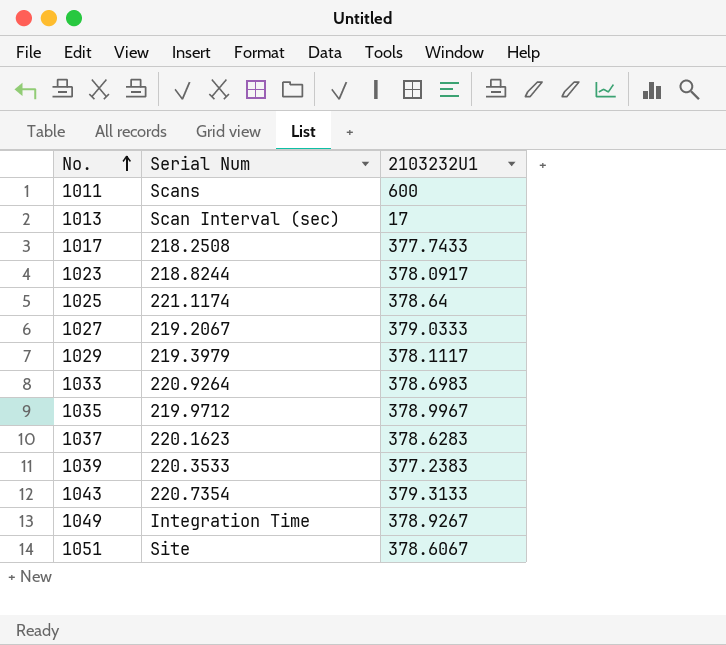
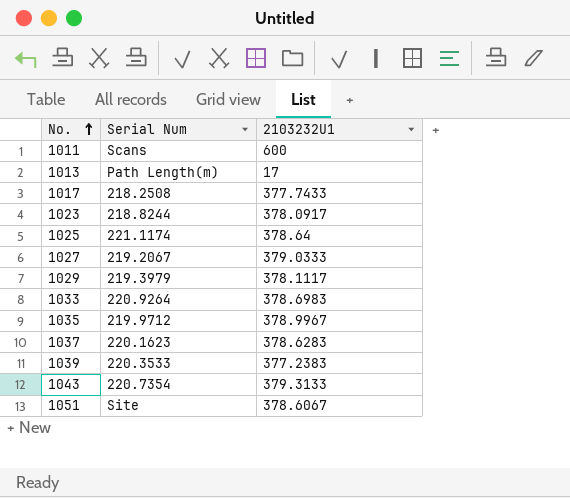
row 1049: Integration Time | 378.9267 -> none
1013 | Serial Num: Scan Interval (sec) -> Path Length(m)

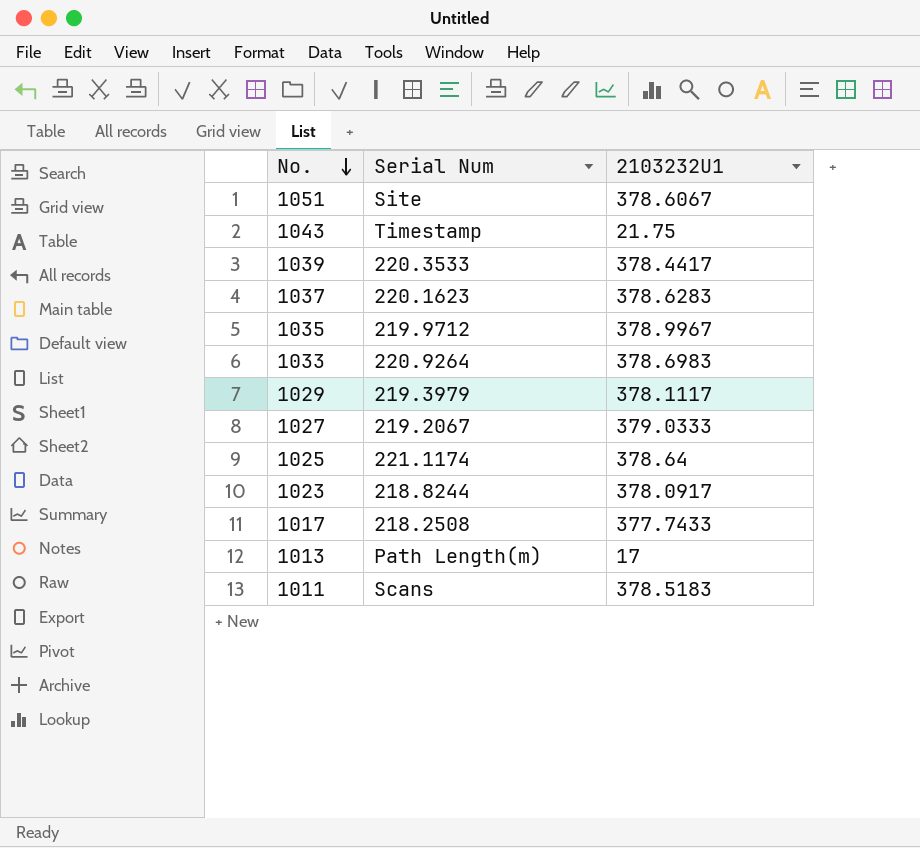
row order: No. ascending -> No. descending
1043 | Serial Num: 220.7354 -> Timestamp
1043 | 2103232U1: 379.3133 -> 21.75
1039 | 2103232U1: 377.2383 -> 378.4417
1011 | 2103232U1: 600 -> 378.5183

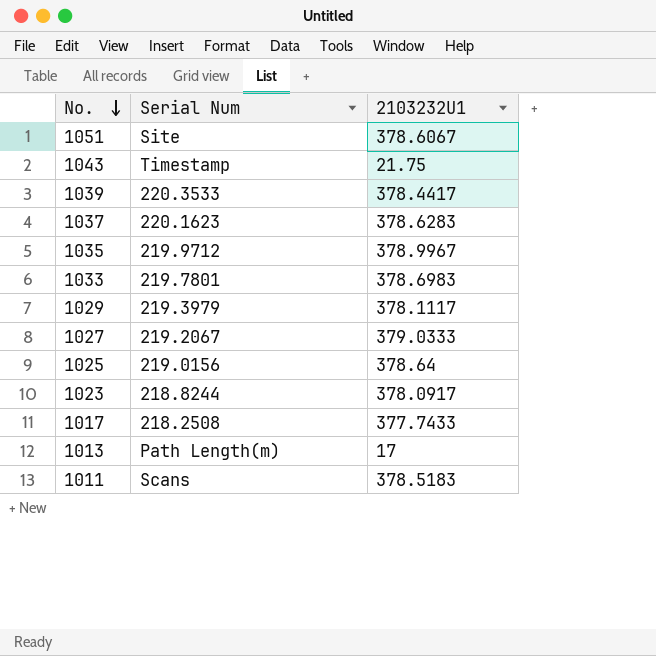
1033 | Serial Num: 220.9264 -> 219.7801
1025 | Serial Num: 221.1174 -> 219.0156

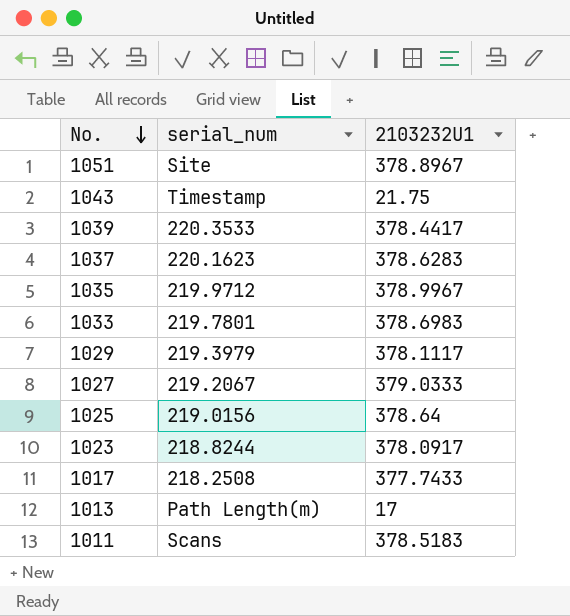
column name: Serial Num -> serial_num
1051 | 2103232U1: 378.6067 -> 378.8967

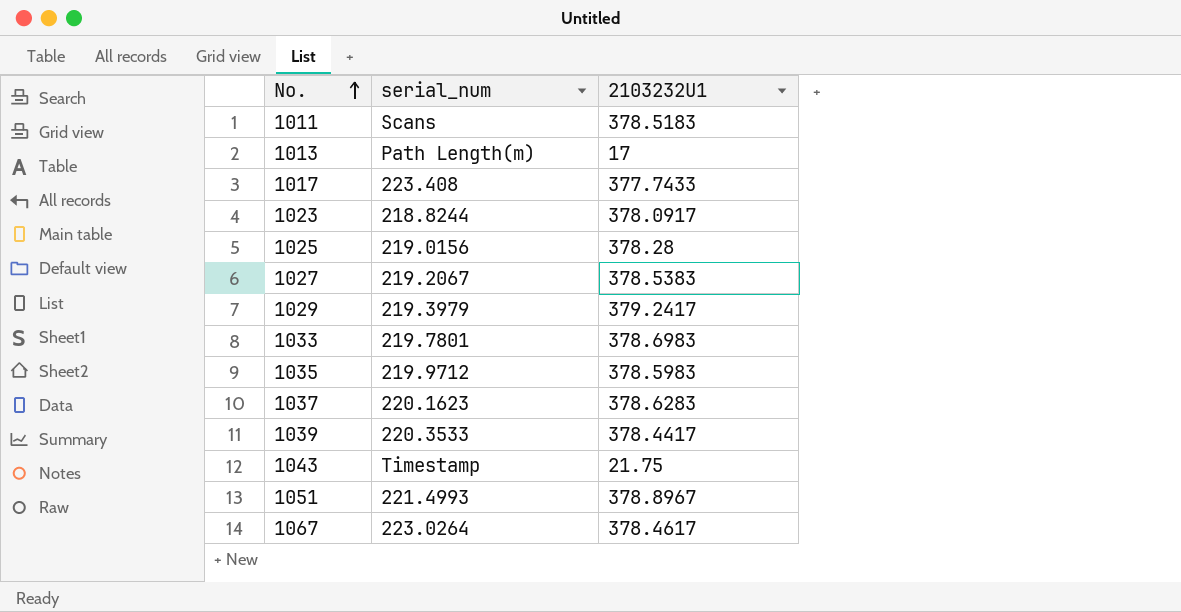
row order: No. descending -> No. ascending
1017 | serial_num: 218.2508 -> 223.408
1025 | 2103232U1: 378.64 -> 378.28
1027 | 2103232U1: 379.0333 -> 378.5383
1029 | 2103232U1: 378.1117 -> 379.2417
1035 | 2103232U1: 378.9967 -> 378.5983
1051 | serial_num: Site -> 221.4993
row 1067: none -> 223.0264 | 378.4617

